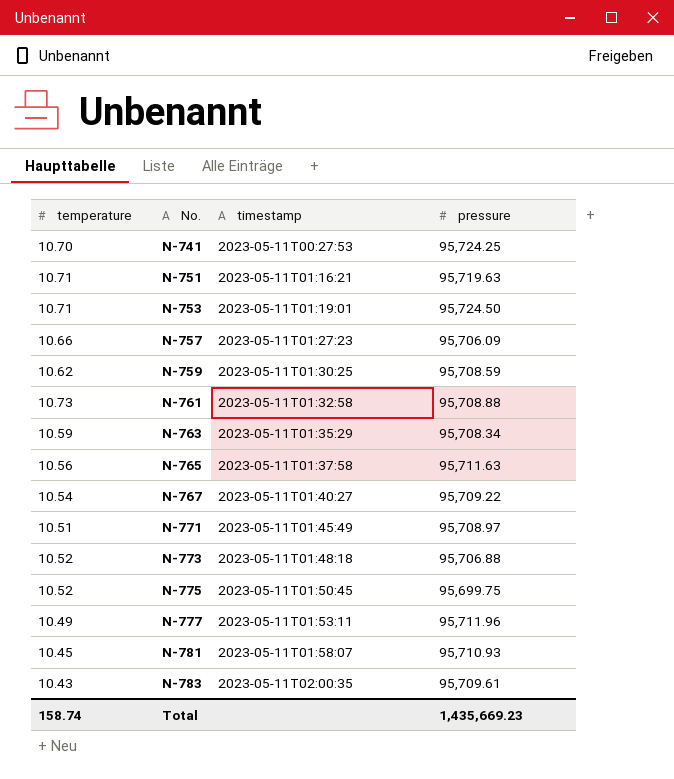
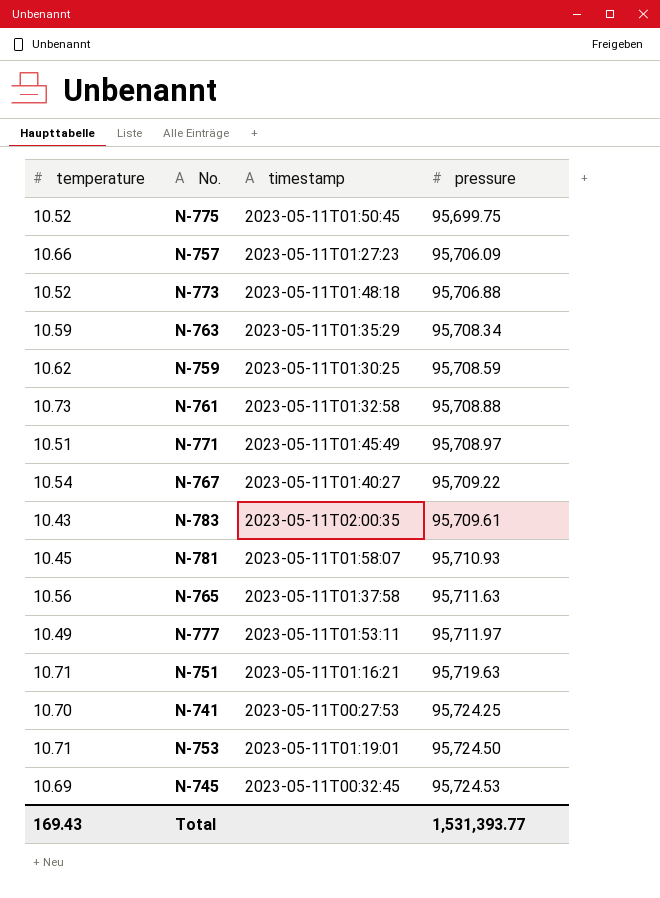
row order: No. ascending -> pressure ascending
N-777 | pressure: 95,711.96 -> 95,711.97
row N-745: none -> 10.69 | 2023-05-11T00:32:45 | 95,724.53
Total | temperature: 158.74 -> 169.43
Total | pressure: 1,435,669.23 -> 1,531,393.77

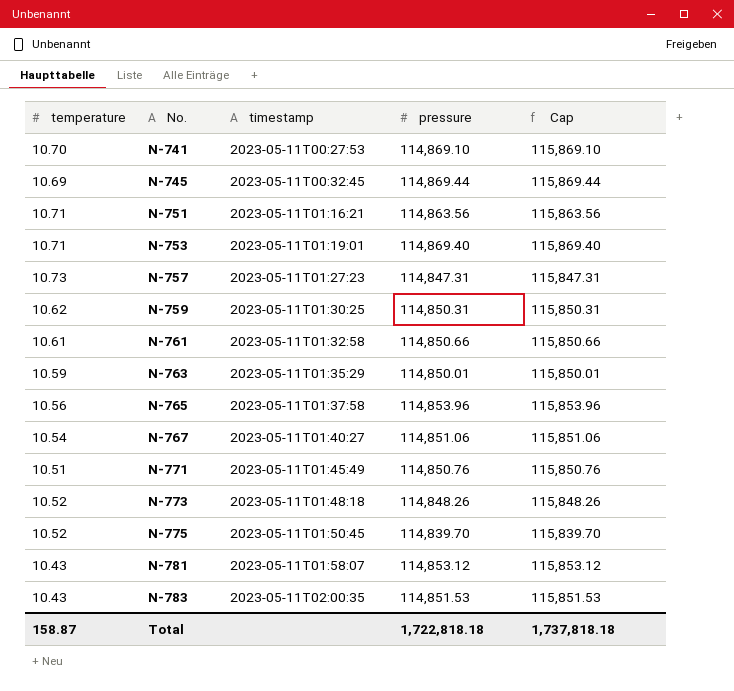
row order: pressure ascending -> No. ascending
column Cap | formula: none -> [pressure] + 1000
row N-777: 10.49 | 2023-05-11T01:53:11 | 95,711.97 -> none
N-741 | pressure: 95,724.25 -> 114,869.10
N-745 | pressure: 95,724.53 -> 114,869.44
N-751 | pressure: 95,719.63 -> 114,863.56
N-753 | pressure: 95,724.50 -> 114,869.40
N-757 | temperature: 10.66 -> 10.73
N-757 | pressure: 95,706.09 -> 114,847.31
N-759 | pressure: 95,708.59 -> 114,850.31
N-761 | temperature: 10.73 -> 10.61
N-761 | pressure: 95,708.88 -> 114,850.66
N-763 | pressure: 95,708.34 -> 114,850.01
N-765 | pressure: 95,711.63 -> 114,853.96
N-767 | pressure: 95,709.22 -> 114,851.06
N-771 | pressure: 95,708.97 -> 114,850.76
N-773 | pressure: 95,706.88 -> 114,848.26
N-775 | pressure: 95,699.75 -> 114,839.70
N-781 | temperature: 10.45 -> 10.43
N-781 | pressure: 95,710.93 -> 114,853.12
N-783 | pressure: 95,709.61 -> 114,851.53
Total | temperature: 169.43 -> 158.87
Total | pressure: 1,531,393.77 -> 1,722,818.18

